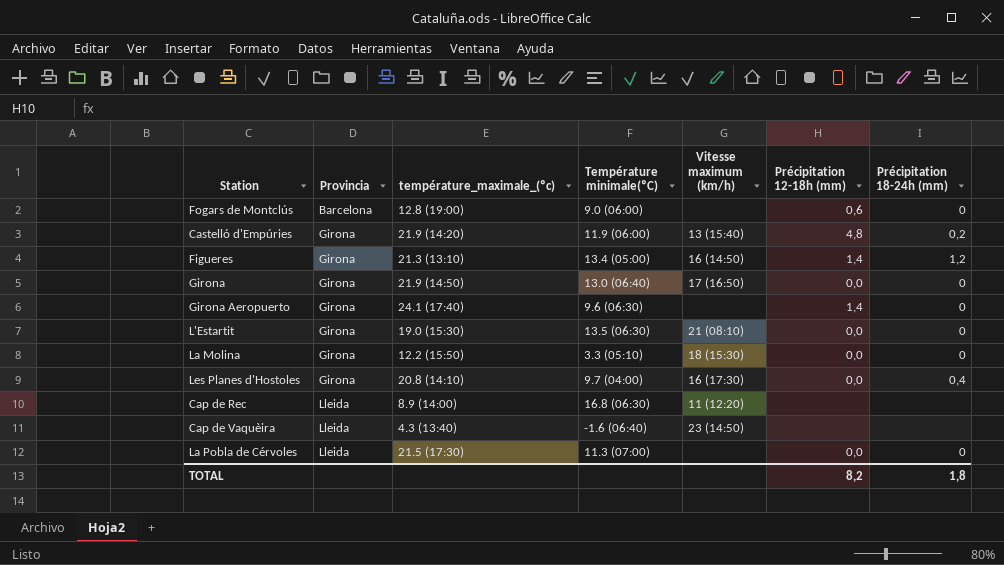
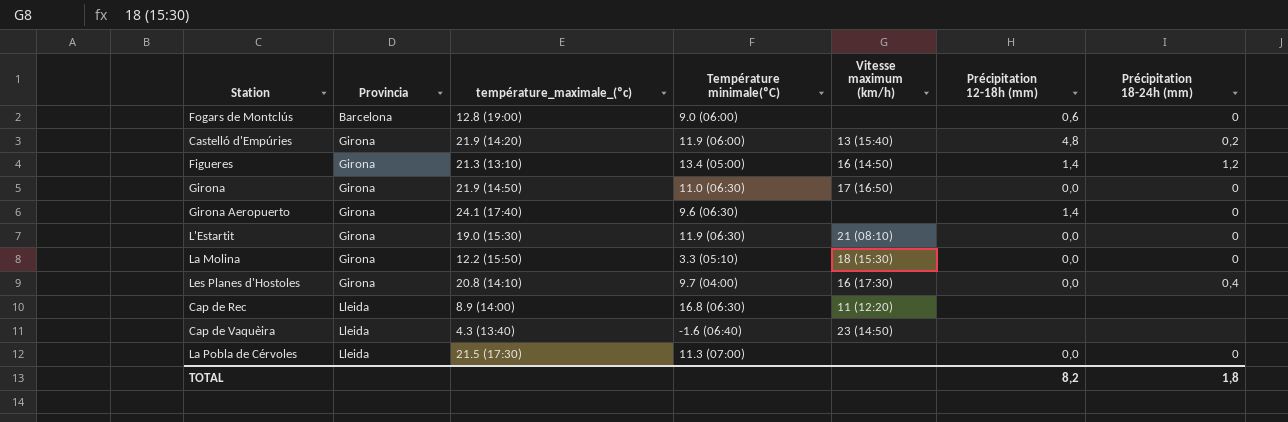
Girona | Température minimale(ºC): 13.0 (06:40) -> 11.0 (06:30)
L'Estartit | Température minimale(ºC): 13.5 (06:30) -> 11.9 (06:30)

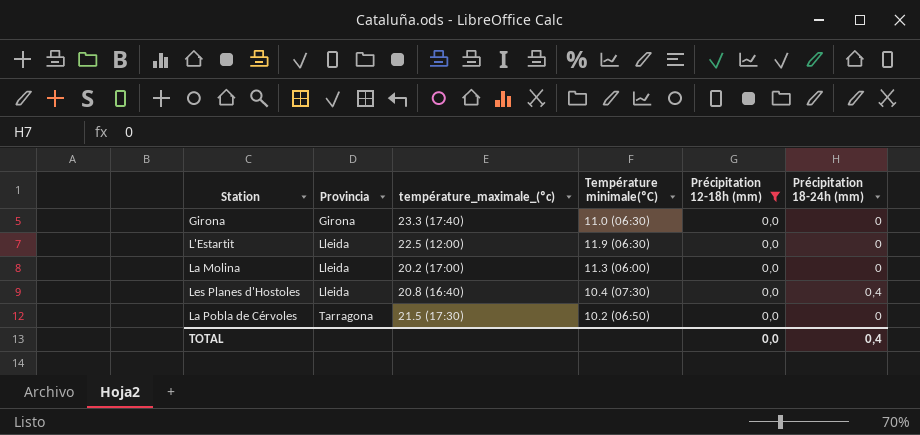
filter: none -> Précipitation 12-18h (mm) = 0,0
column Vitesse maximum (km/h) | position: 5 -> none
Girona | température_maximale_(ºc): 21.9 (14:50) -> 23.3 (17:40)
L'Estartit | Provincia: Girona -> Lleida
L'Estartit | température_maximale_(ºc): 19.0 (15:30) -> 22.5 (12:00)
La Molina | Provincia: Girona -> Lleida
La Molina | température_maximale_(ºc): 12.2 (15:50) -> 20.2 (17:00)
La Molina | Température minimale(ºC): 3.3 (05:10) -> 11.3 (06:00)
Les Planes d'Hostoles | Provincia: Girona -> Lleida
Les Planes d'Hostoles | température_maximale_(ºc): 20.8 (14:10) -> 20.8 (16:40)
Les Planes d'Hostoles | Température minimale(ºC): 9.7 (04:00) -> 10.4 (07:30)
La Pobla de Cérvoles | Provincia: Lleida -> Tarragona
La Pobla de Cérvoles | Température minimale(ºC): 11.3 (07:00) -> 10.2 (06:50)
TOTAL | Précipitation 12-18h (mm): 8,2 -> 0,0
TOTAL | Précipitation 18-24h (mm): 1,8 -> 0,4

